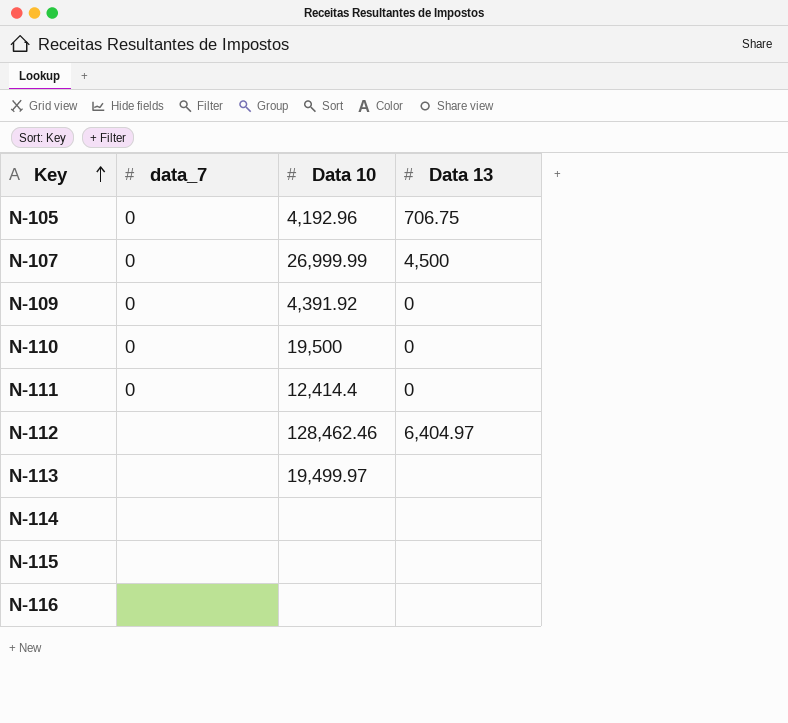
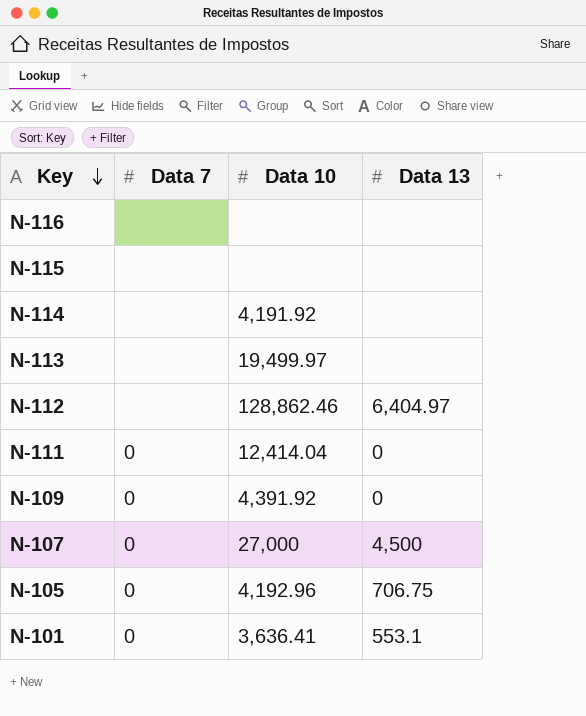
row order: Key ascending -> Key descending
column name: data_7 -> Data 7
row N-110: 0 | 19,500 | 0 -> none
N-114 | Data 10: none -> 4,191.92
N-112 | Data 10: 128,462.46 -> 128,862.46
N-111 | Data 10: 12,414.4 -> 12,414.04
N-107 | Data 10: 26,999.99 -> 27,000
row N-101: none -> 0 | 3,636.41 | 553.1

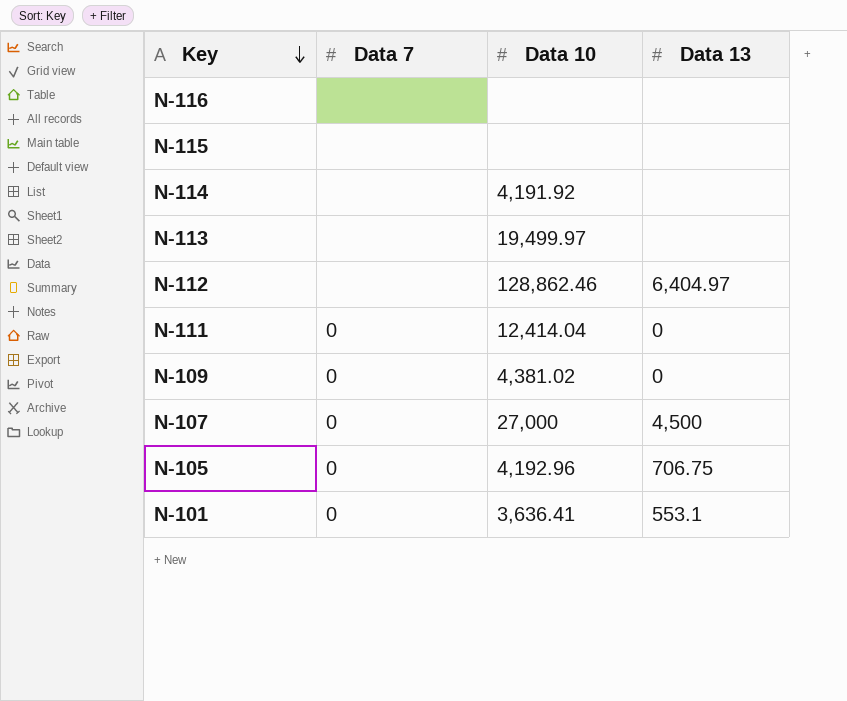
N-109 | Data 10: 4,391.92 -> 4,381.02

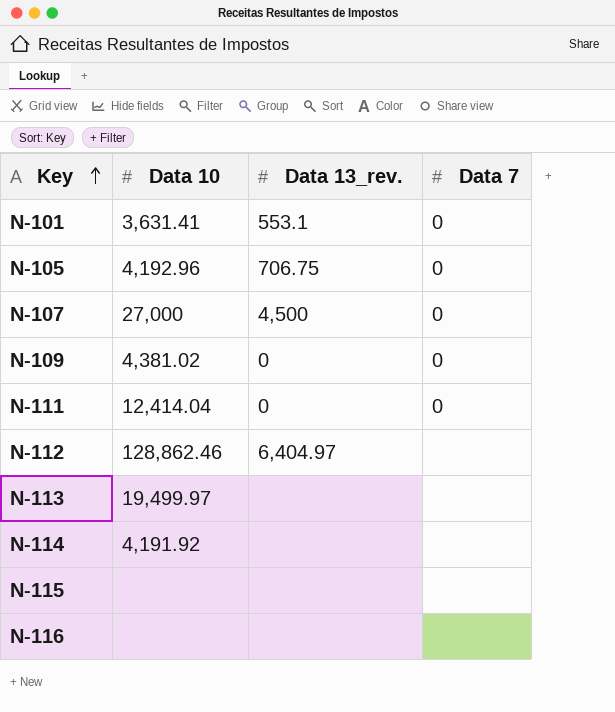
row order: Key descending -> Key ascending
column name: Data 13 -> Data 13_rev.
column Data 7 | position: 2 -> 4
N-101 | Data 10: 3,636.41 -> 3,631.41

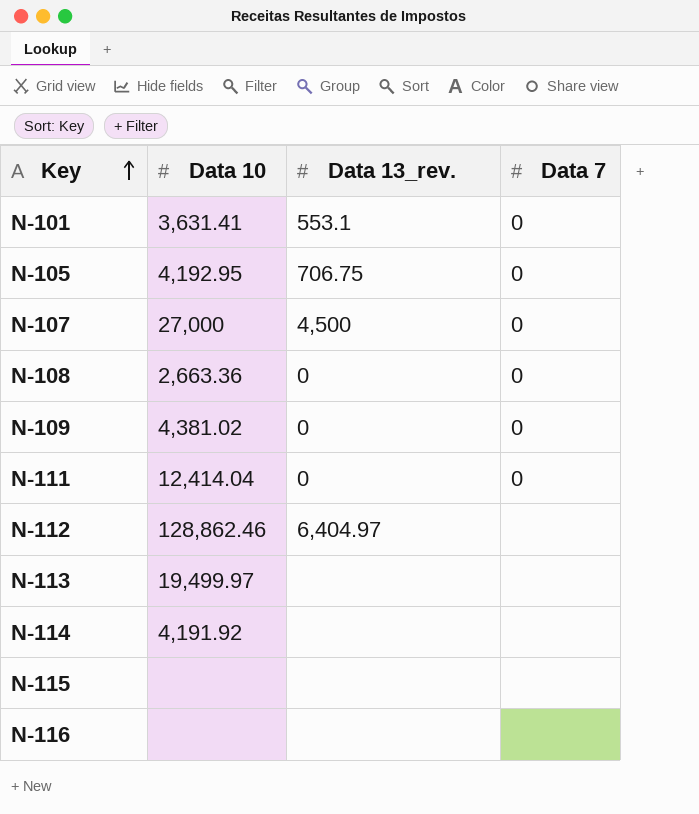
N-105 | Data 10: 4,192.96 -> 4,192.95
row N-108: none -> 2,663.36 | 0 | 0

